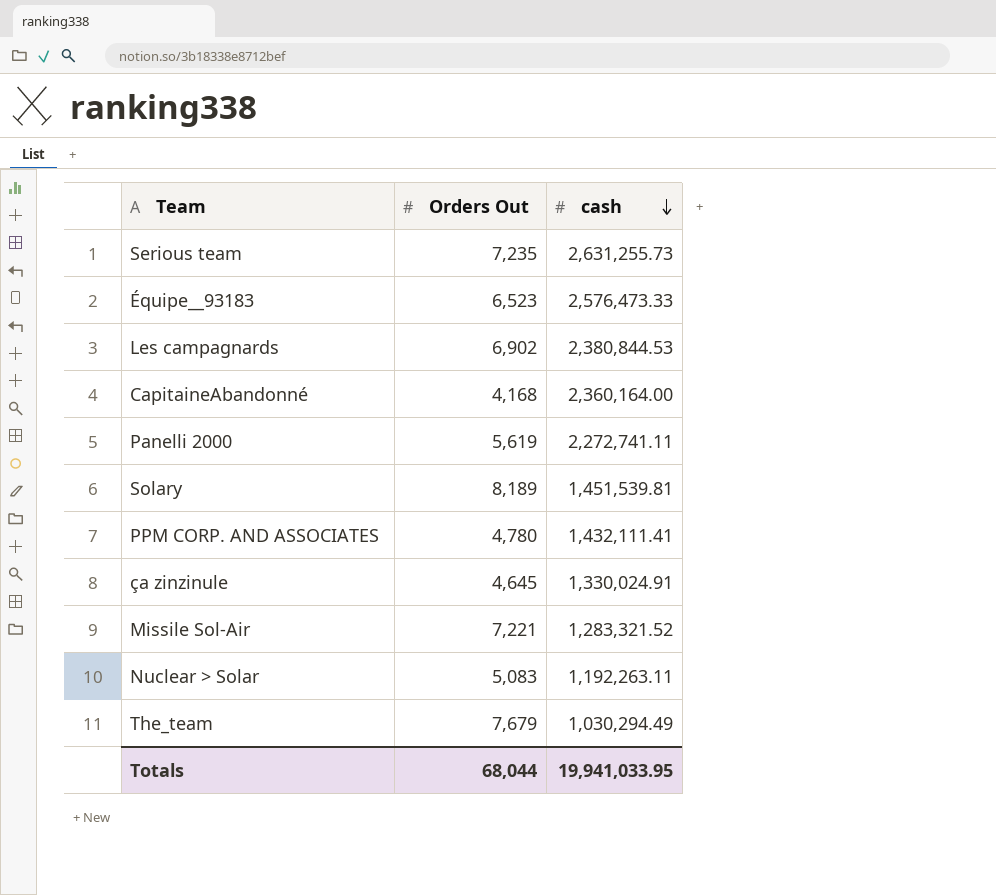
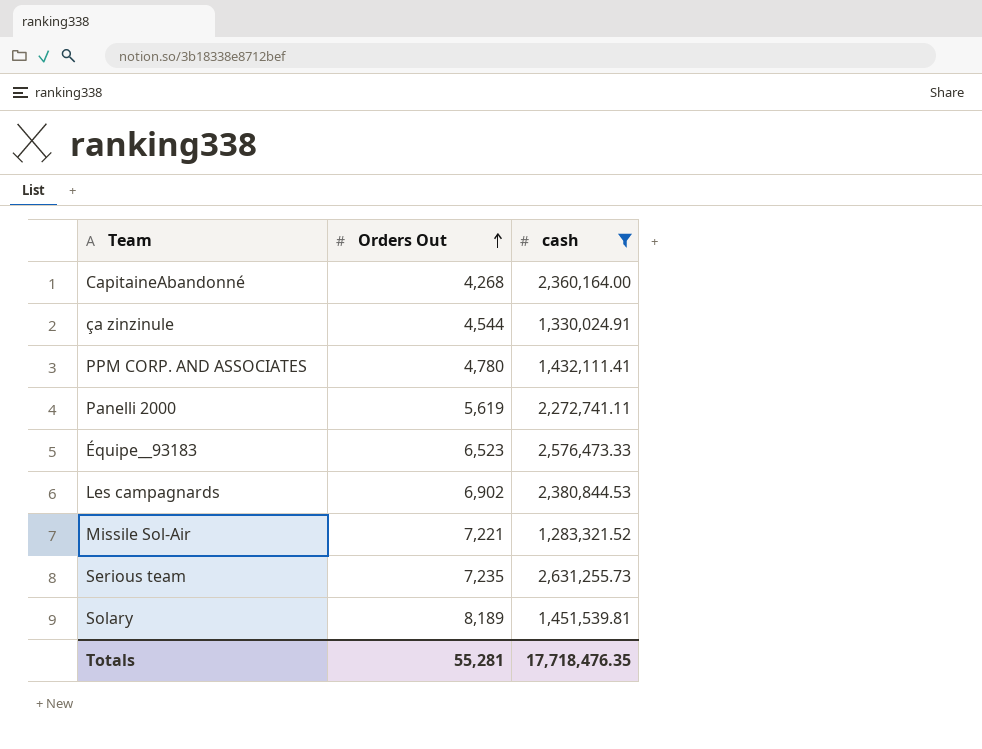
filter: none -> cash >= 1,283,321.52
row order: cash descending -> Orders Out ascending
CapitaineAbandonné | Orders Out: 4,168 -> 4,268
ça zinzinule | Orders Out: 4,645 -> 4,544
Totals | Orders Out: 68,044 -> 55,281
Totals | cash: 19,941,033.95 -> 17,718,476.35

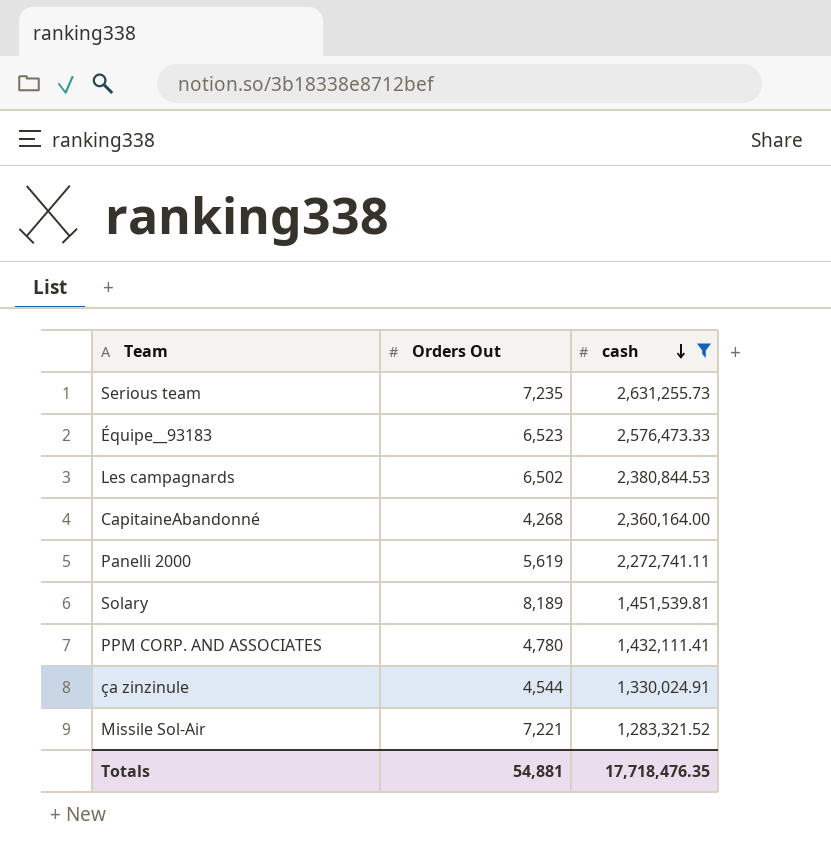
row order: Orders Out ascending -> cash descending
Les campagnards | Orders Out: 6,902 -> 6,502
Totals | Orders Out: 55,281 -> 54,881

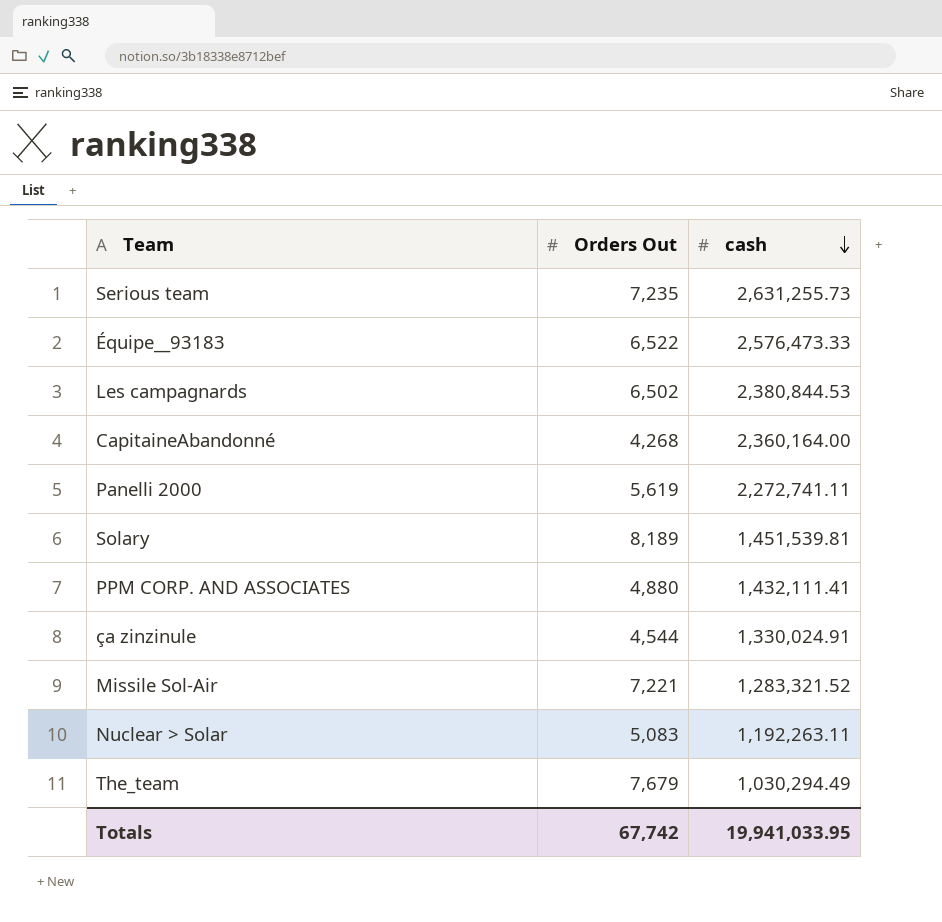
filter: cash >= 1,283,321.52 -> none
Équipe__93183 | Orders Out: 6,523 -> 6,522
PPM CORP. AND ASSOCIATES | Orders Out: 4,780 -> 4,880
Totals | Orders Out: 54,881 -> 67,742
Totals | cash: 17,718,476.35 -> 19,941,033.95

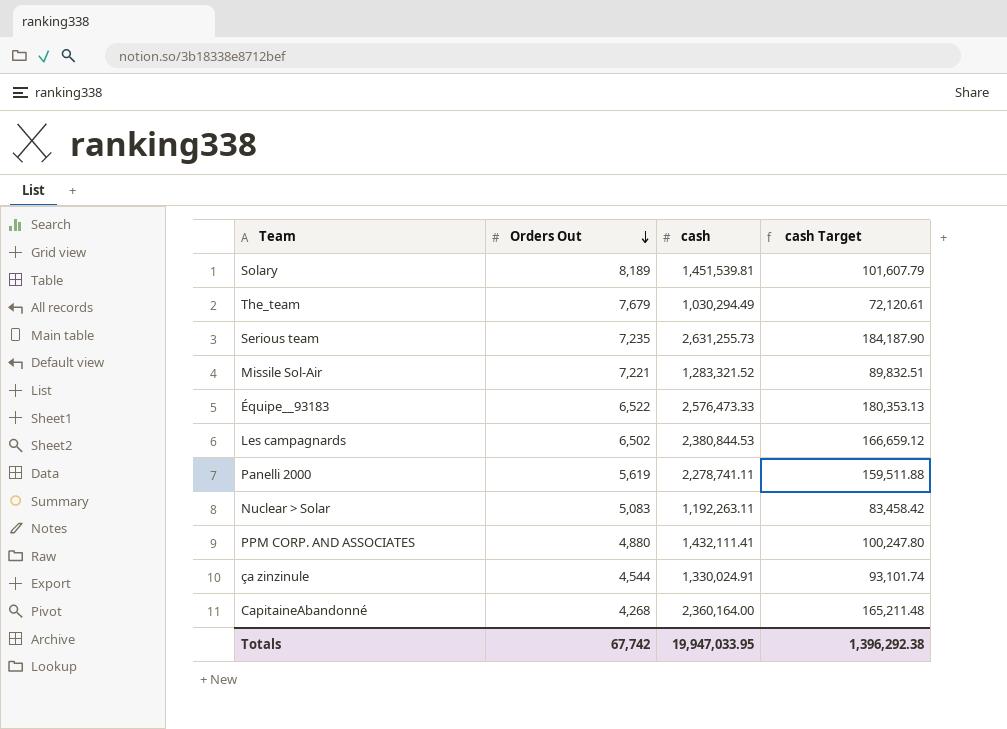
row order: cash descending -> Orders Out descending
column cash Target | formula: none -> [cash] * 0.07
Panelli 2000 | cash: 2,272,741.11 -> 2,278,741.11
Totals | cash: 19,941,033.95 -> 19,947,033.95

